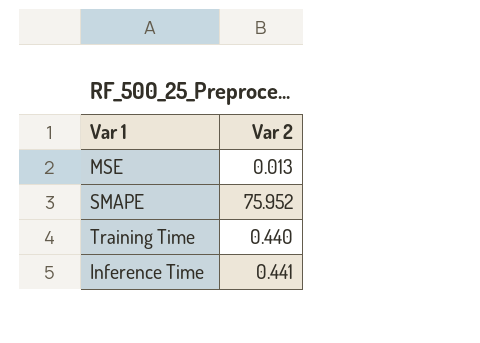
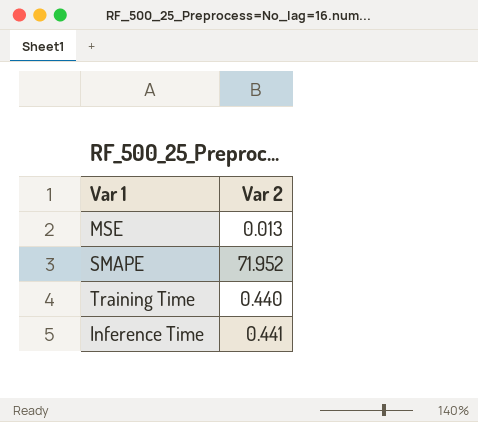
SMAPE | Var 2: 75.952 -> 71.952

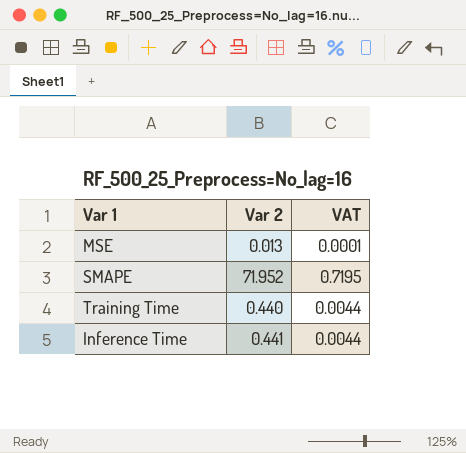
column VAT | formula: none -> [Var 2] * 0.01

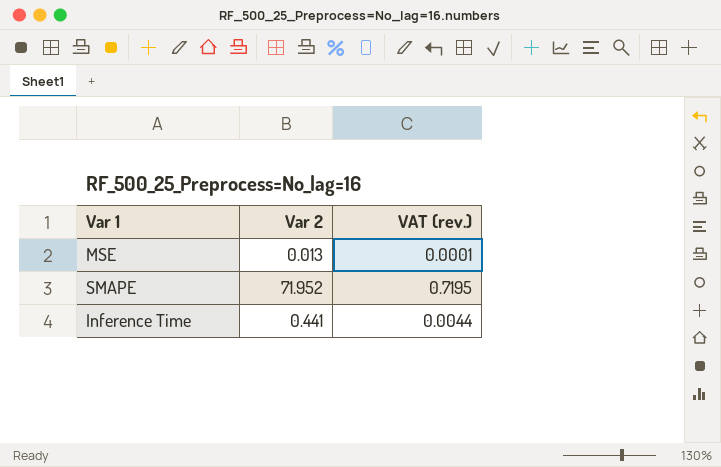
column name: VAT -> VAT (rev.)
row Training Time: 0.440 | 0.0044 -> none

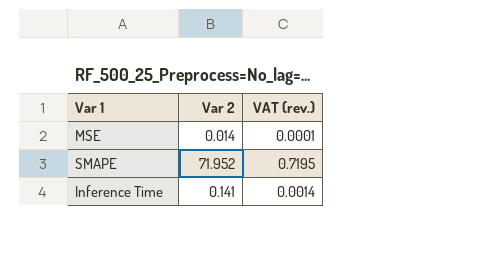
MSE | Var 2: 0.013 -> 0.014
Inference Time | Var 2: 0.441 -> 0.141
Inference Time | VAT (rev.): 0.0044 -> 0.0014

